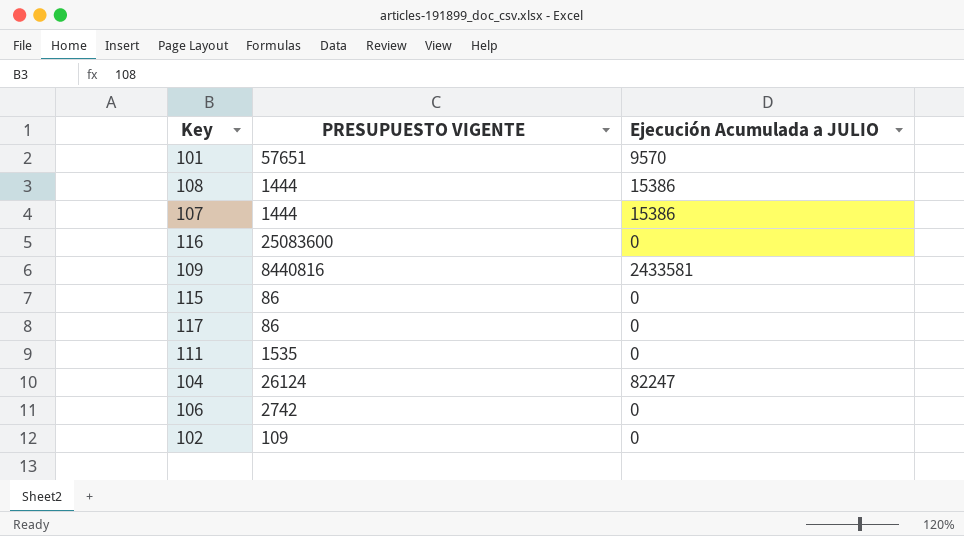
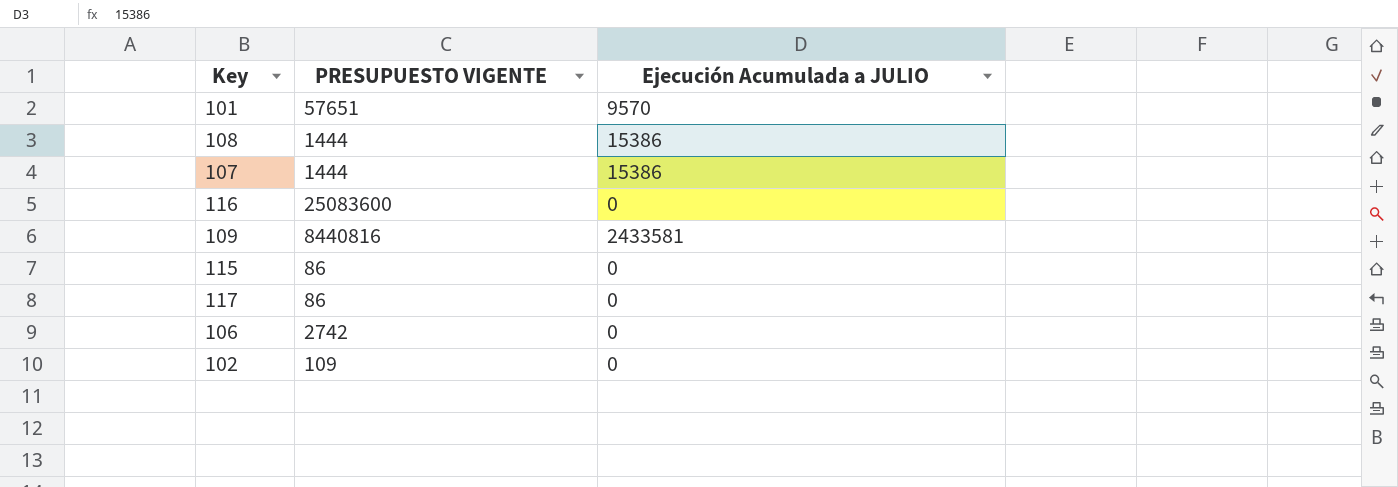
row 111: 1535 | 0 -> none
row 104: 26124 | 82247 -> none

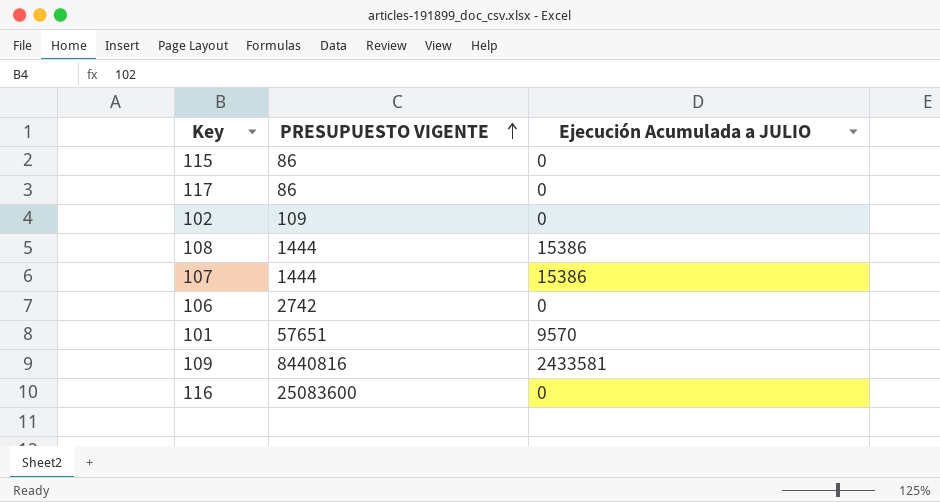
row order: none -> PRESUPUESTO VIGENTE ascending

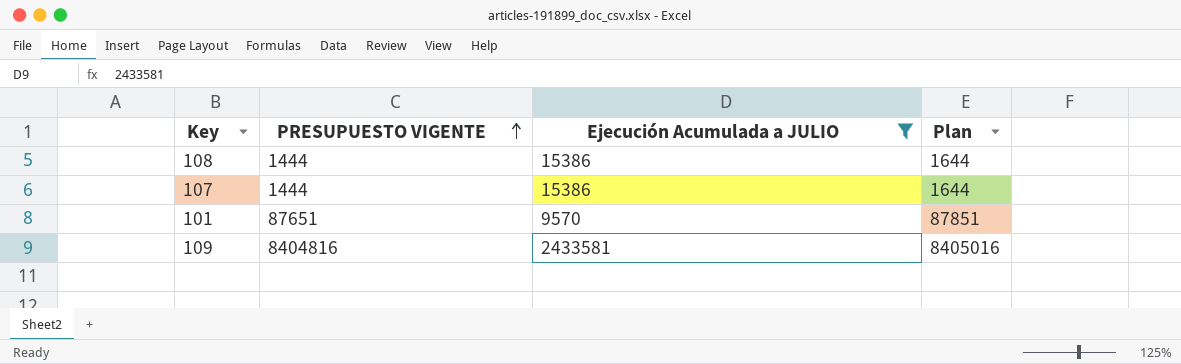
filter: none -> Ejecución Acumulada a JULIO != 0
column Plan | formula: none -> [PRESUPUESTO VIGENTE] + 200
101 | PRESUPUESTO VIGENTE: 57651 -> 87651
109 | PRESUPUESTO VIGENTE: 8440816 -> 8404816

